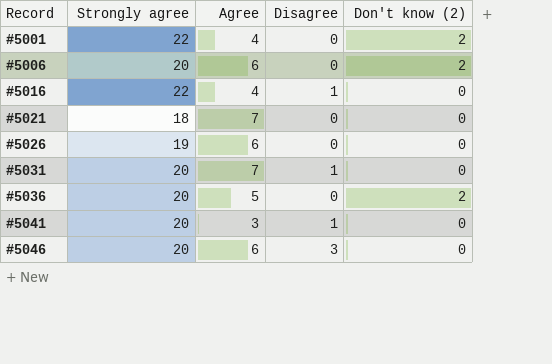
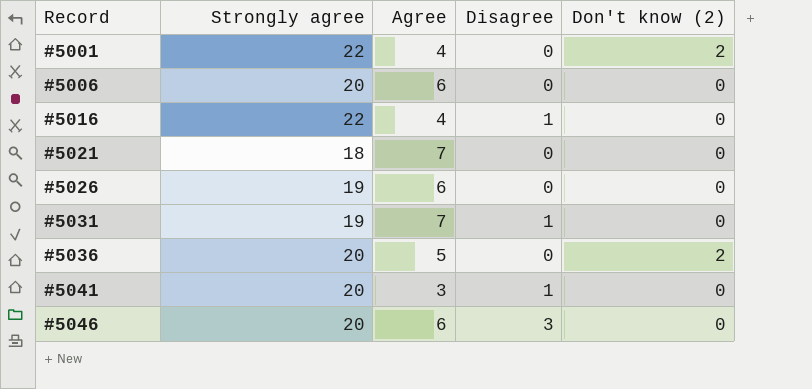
#5006 | Don't know (2): 2 -> 0
#5031 | Strongly agree: 20 -> 19

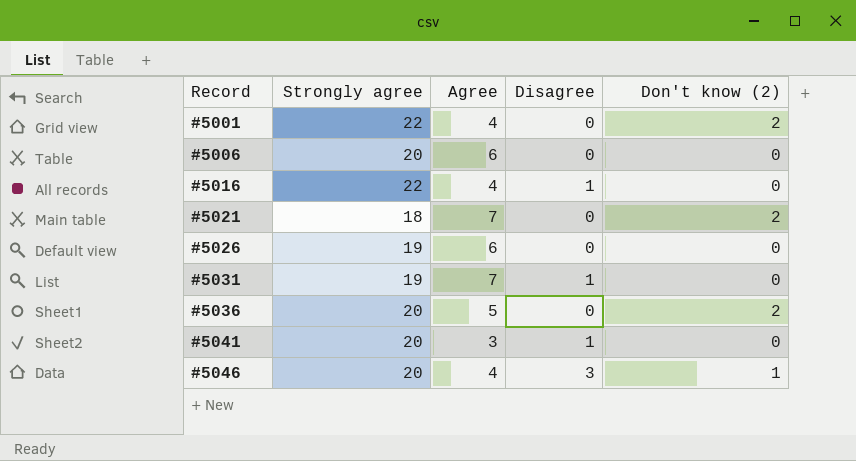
#5021 | Don't know (2): 0 -> 2
#5046 | Agree: 6 -> 4
#5046 | Don't know (2): 0 -> 1

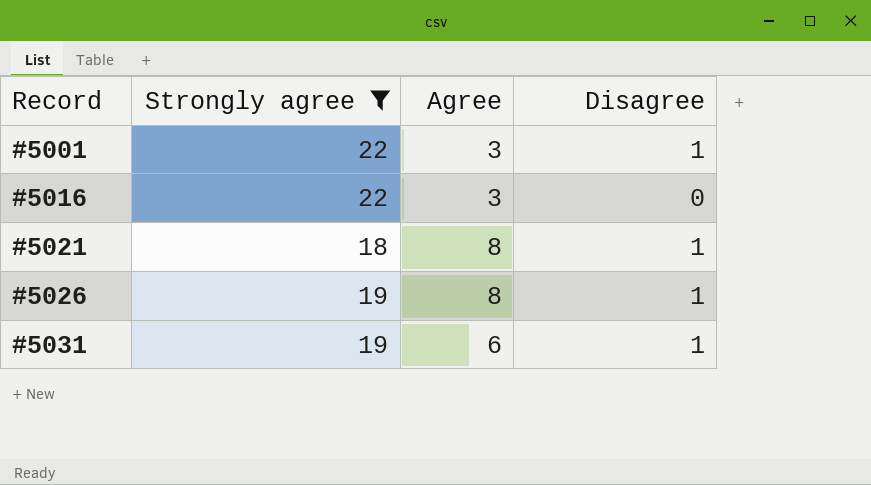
filter: none -> Strongly agree != 20
column Don't know (2) | position: 5 -> none
#5001 | Agree: 4 -> 3
#5001 | Disagree: 0 -> 1
#5016 | Agree: 4 -> 3
#5016 | Disagree: 1 -> 0
#5021 | Agree: 7 -> 8
#5021 | Disagree: 0 -> 1
#5026 | Agree: 6 -> 8
#5026 | Disagree: 0 -> 1
#5031 | Agree: 7 -> 6

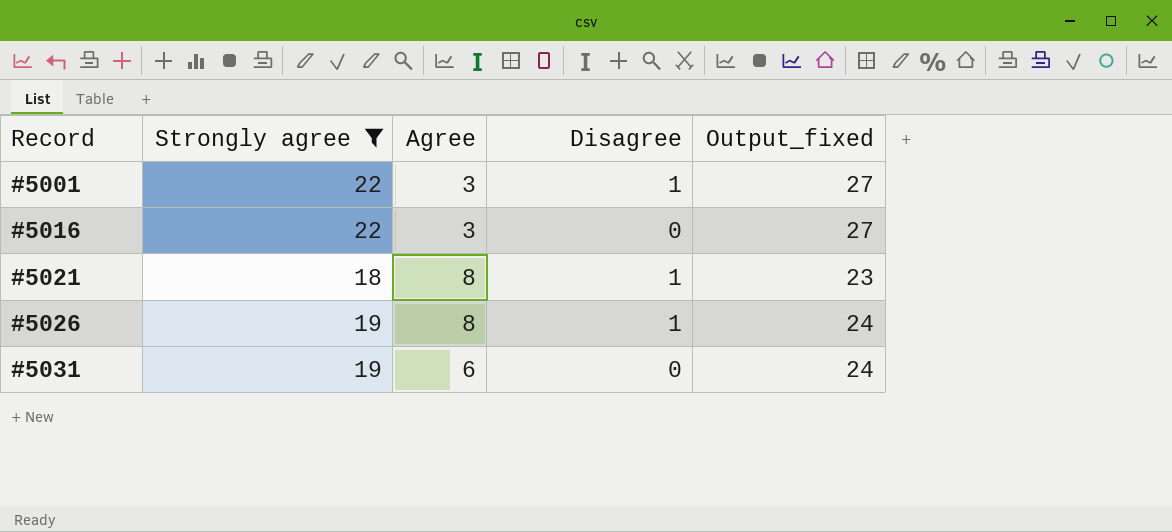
column Output_fixed | formula: none -> [Strongly agree] + 5
#5031 | Disagree: 1 -> 0

